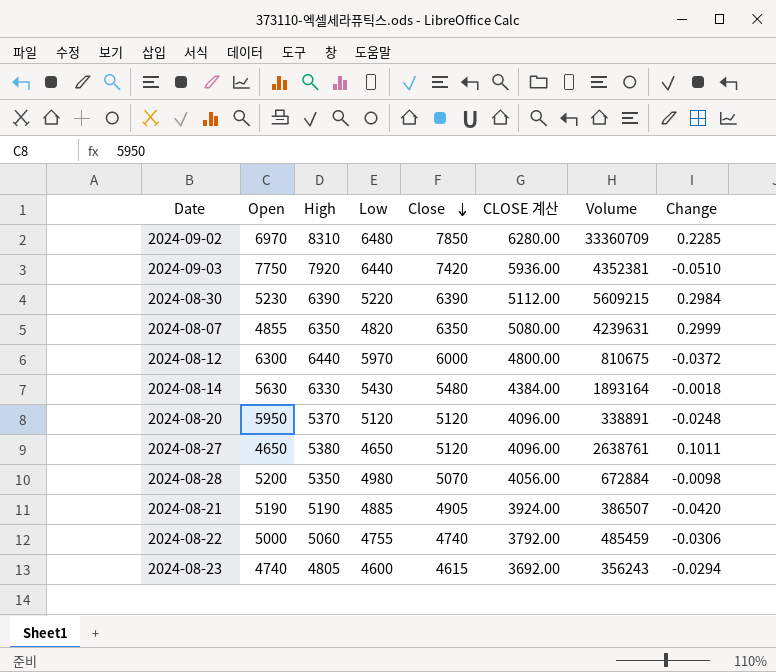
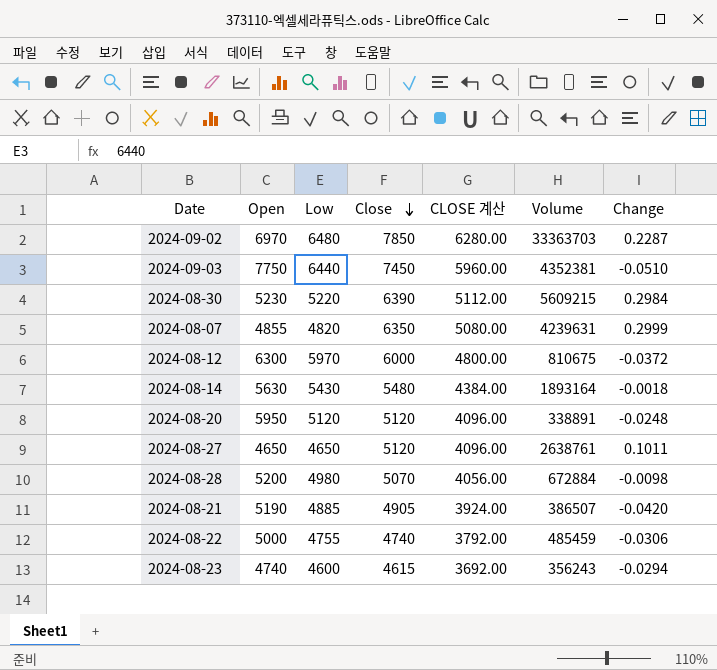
column High | position: 3 -> none
2024-09-02 | Volume: 33360709 -> 33363703
2024-09-02 | Change: 0.2285 -> 0.2287
2024-09-03 | Close: 7420 -> 7450
2024-09-03 | CLOSE 계산: 5936.00 -> 5960.00

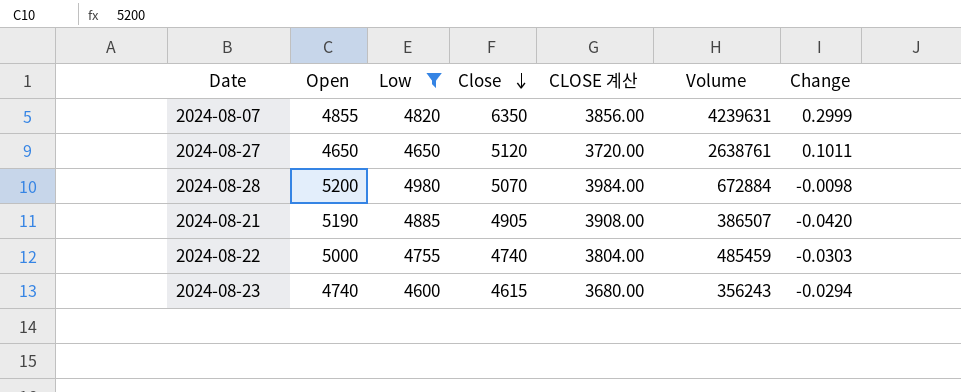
filter: none -> Low <= 4980
column CLOSE 계산 | formula: [Close] * 0.8 -> [Low] * 0.8
2024-08-22 | Change: -0.0306 -> -0.0303

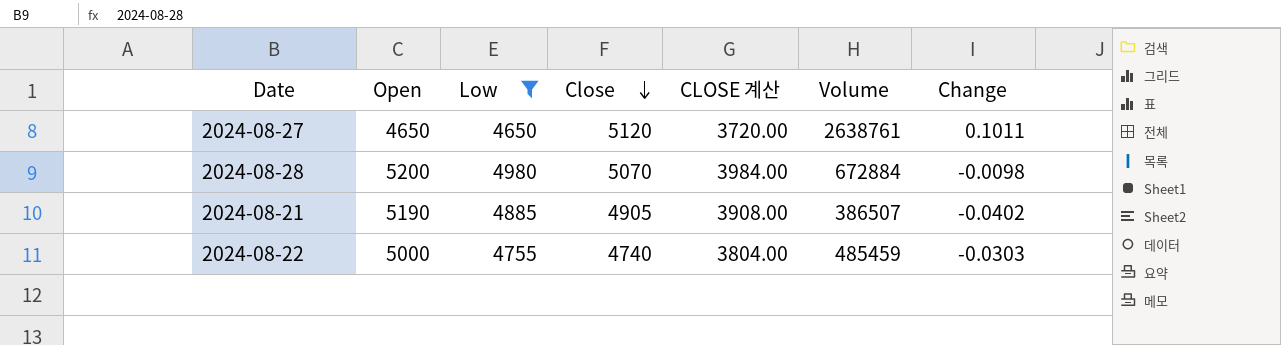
row 2024-08-07: 4855 | 4820 | 6350 | 3856.00 | 4239631 | 0.2999 -> none
row 2024-08-23: 4740 | 4600 | 4615 | 3680.00 | 356243 | -0.0294 -> none
2024-08-21 | Change: -0.0420 -> -0.0402

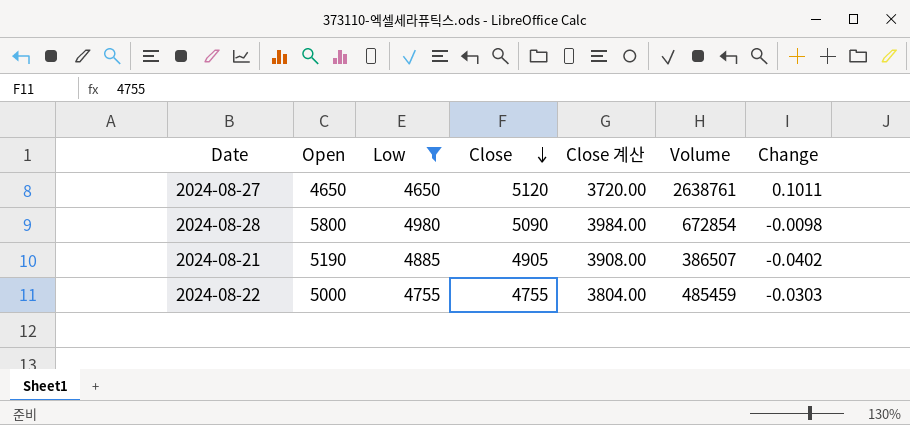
column name: CLOSE 계산 -> Close 계산
2024-08-28 | Open: 5200 -> 5800
2024-08-28 | Close: 5070 -> 5090
2024-08-28 | Volume: 672884 -> 672854
2024-08-22 | Close: 4740 -> 4755

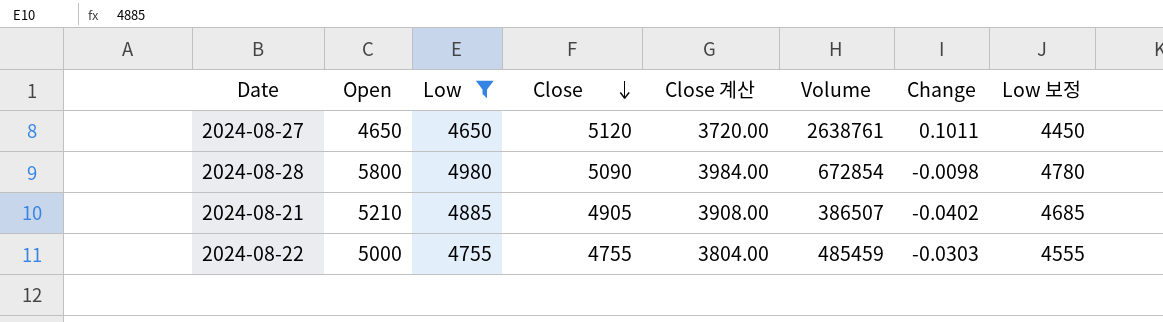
column Low 보정 | formula: none -> [Low] - 200
2024-08-21 | Open: 5190 -> 5210

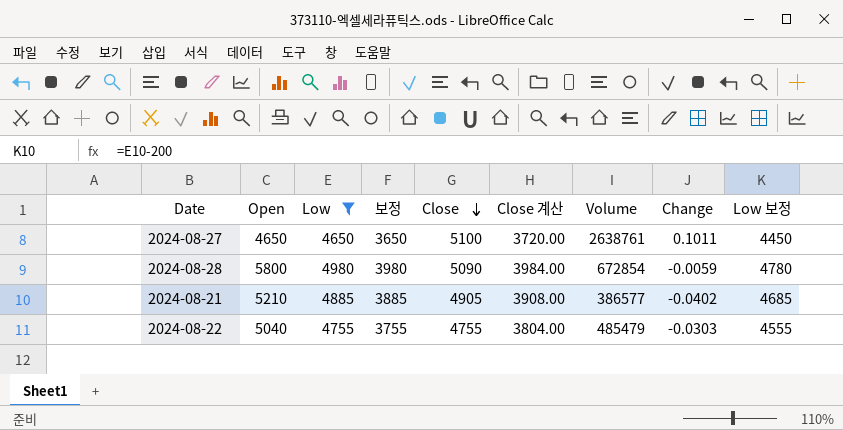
column 보정 | formula: none -> [Low] - 1000
2024-08-27 | Close: 5120 -> 5100
2024-08-28 | Change: -0.0098 -> -0.0059
2024-08-21 | Volume: 386507 -> 386577
2024-08-22 | Open: 5000 -> 5040
2024-08-22 | Volume: 485459 -> 485479

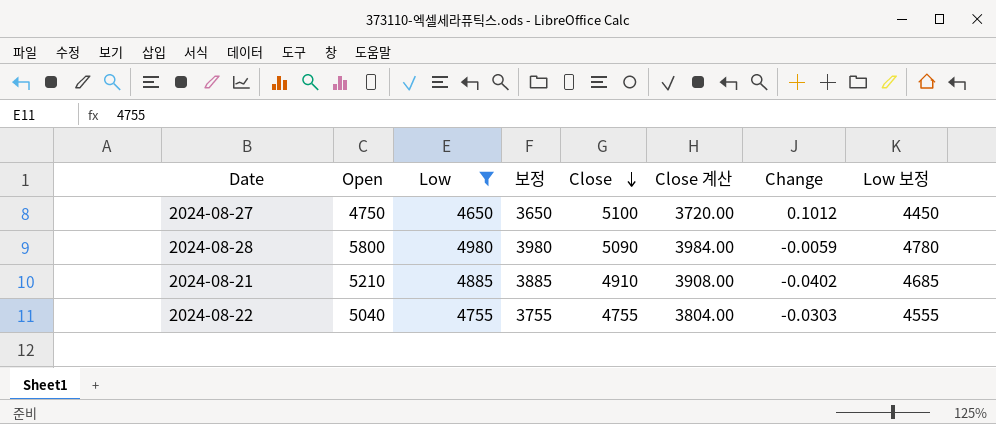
column Volume | position: 7 -> none
2024-08-27 | Open: 4650 -> 4750
2024-08-27 | Change: 0.1011 -> 0.1012
2024-08-21 | Close: 4905 -> 4910

